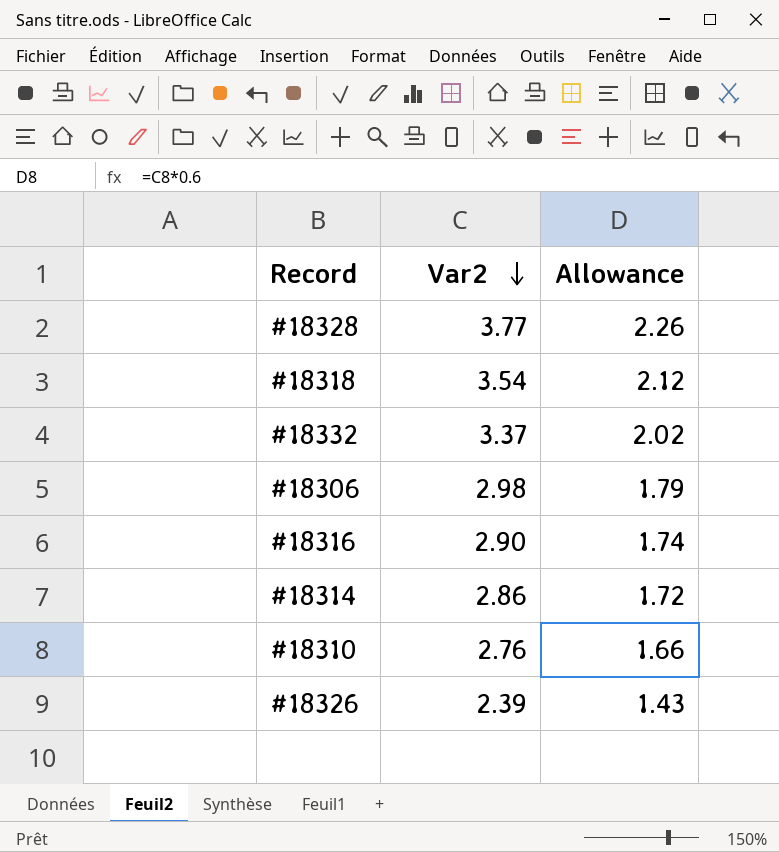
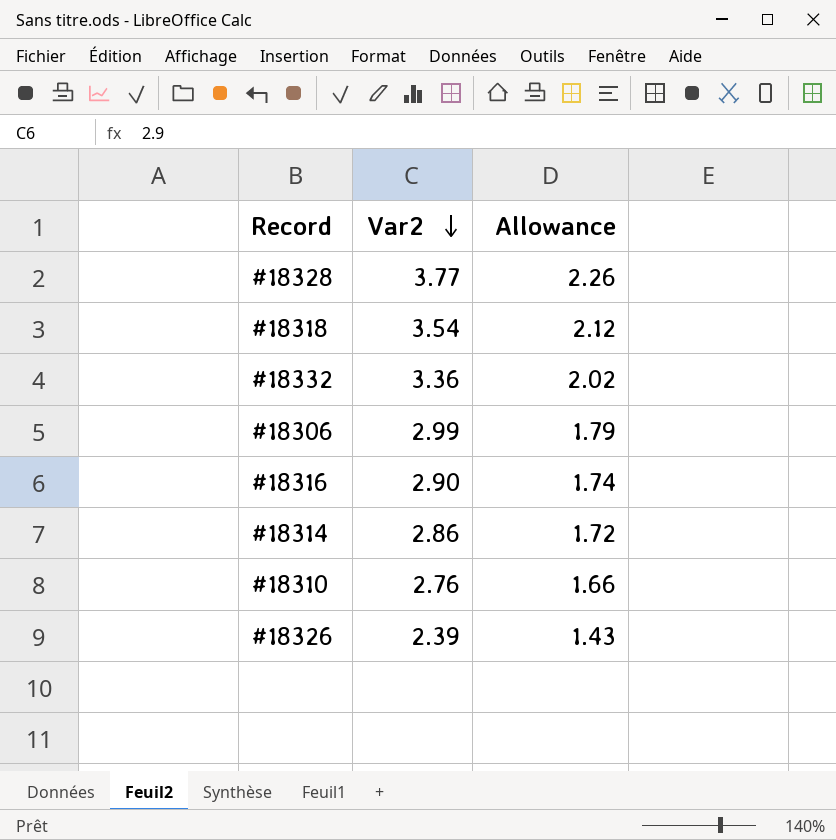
#18332 | Var2: 3.37 -> 3.36
#18306 | Var2: 2.98 -> 2.99

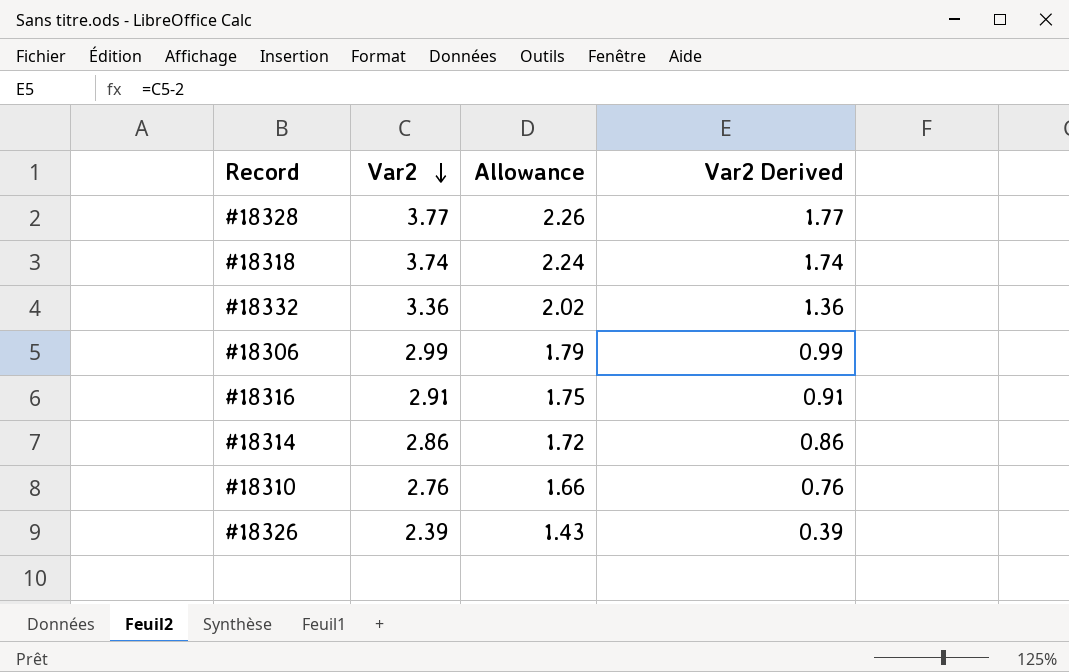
column Var2 Derived | formula: none -> [Var2] - 2
#18318 | Var2: 3.54 -> 3.74
#18318 | Allowance: 2.12 -> 2.24
#18316 | Var2: 2.90 -> 2.91
#18316 | Allowance: 1.74 -> 1.75

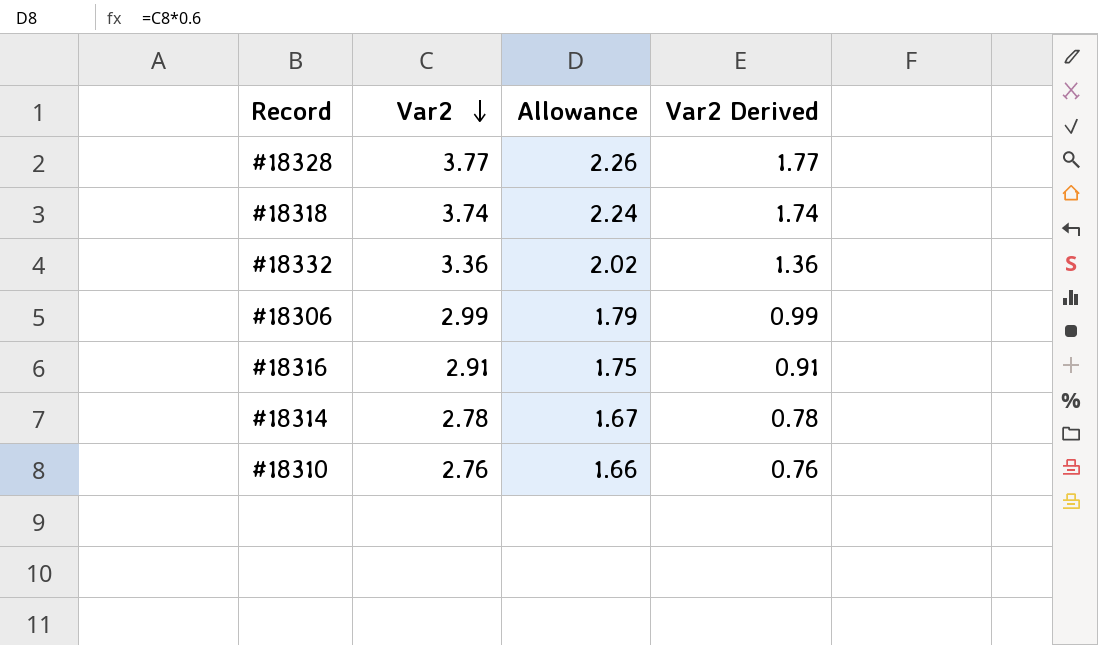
row #18326: 2.39 | 1.43 | 0.39 -> none
#18314 | Var2: 2.86 -> 2.78
#18314 | Allowance: 1.72 -> 1.67
#18314 | Var2 Derived: 0.86 -> 0.78

